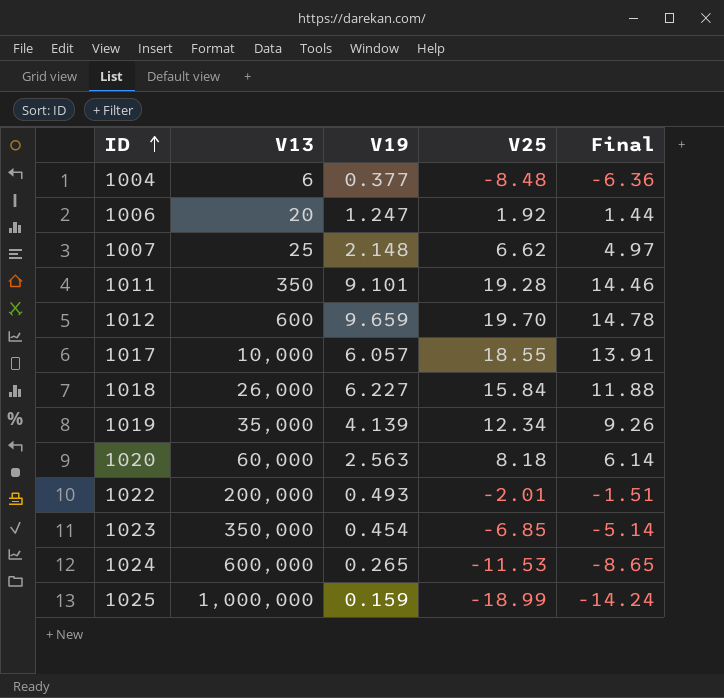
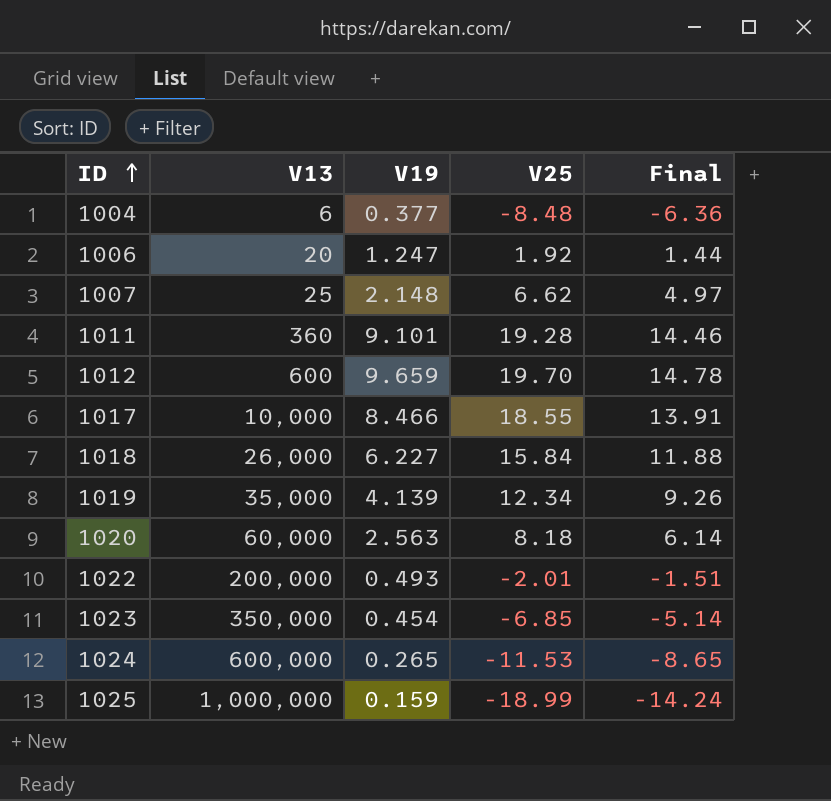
1011 | V13: 350 -> 360
1017 | V19: 6.057 -> 8.466

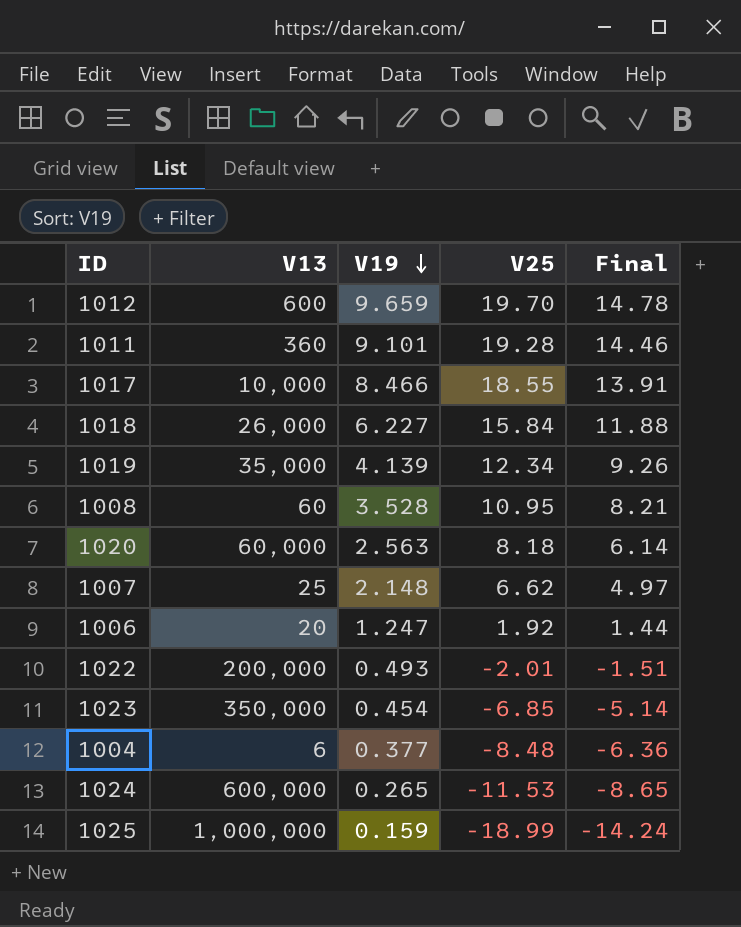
row order: ID ascending -> V19 descending
row 1008: none -> 60 | 3.528 | 10.95 | 8.21

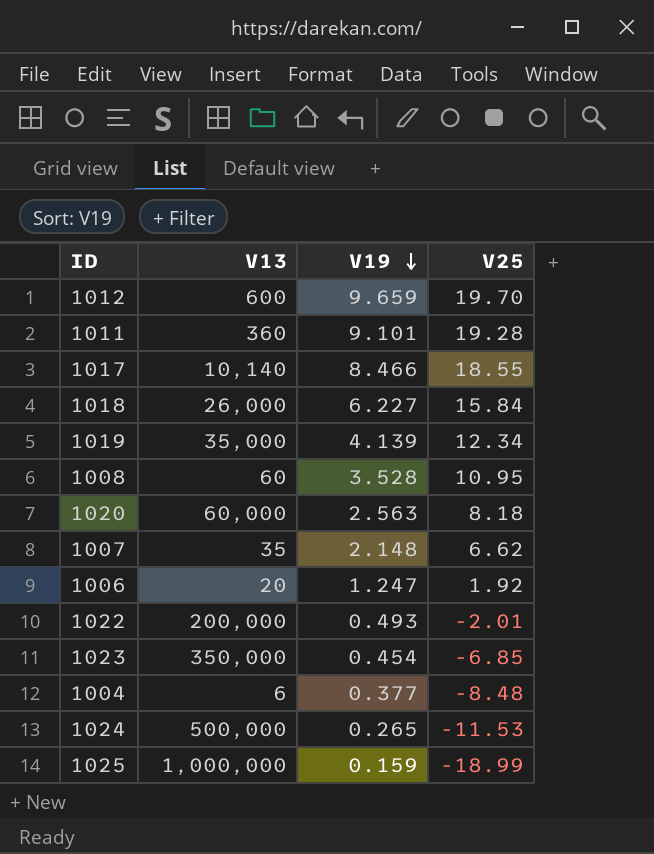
column Final | formula: [V25] * 0.75 -> none
1017 | V13: 10,000 -> 10,140
1007 | V13: 25 -> 35
1024 | V13: 600,000 -> 500,000

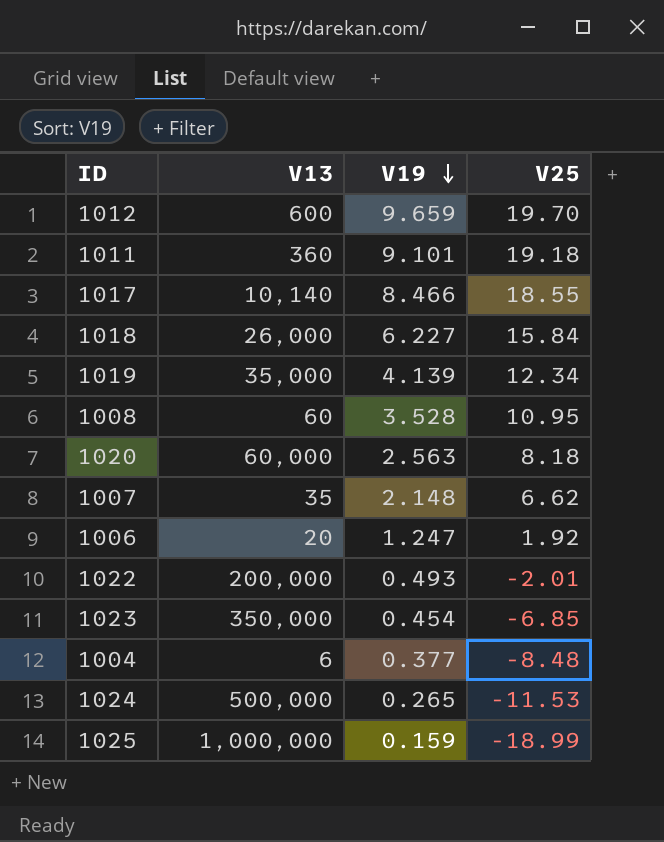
1011 | V25: 19.28 -> 19.18

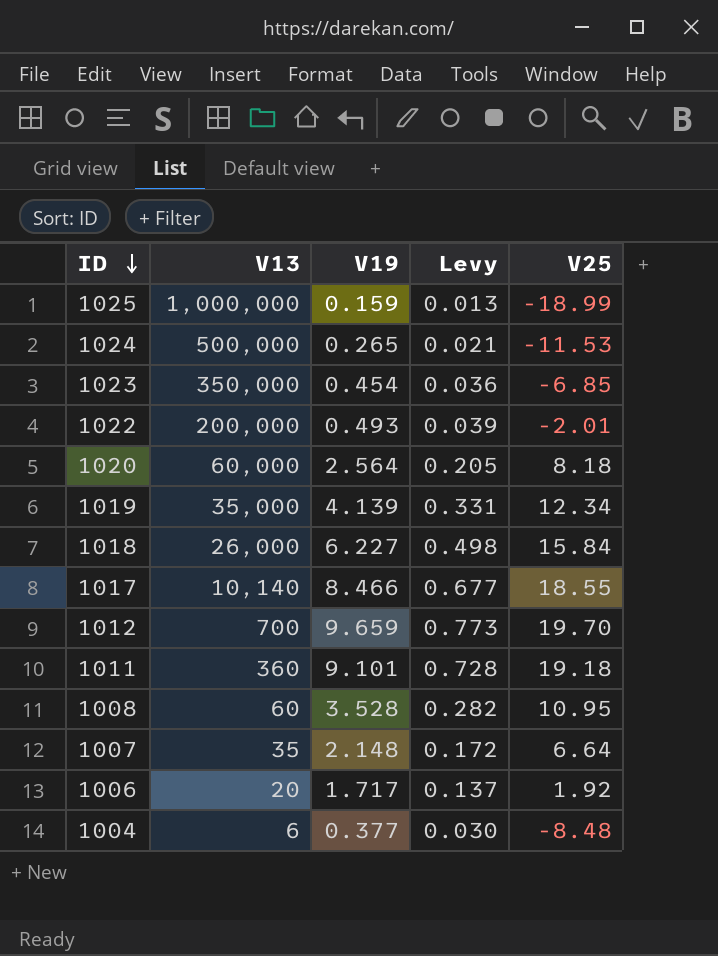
row order: V19 descending -> ID descending
column Levy | formula: none -> [V19] * 0.08
1020 | V19: 2.563 -> 2.564
1012 | V13: 600 -> 700
1007 | V25: 6.62 -> 6.64
1006 | V19: 1.247 -> 1.717

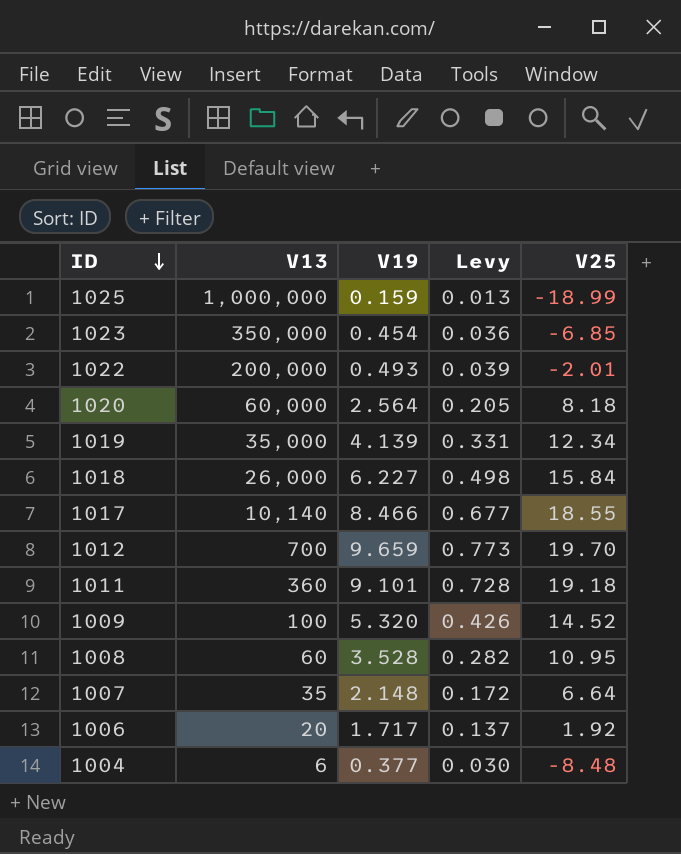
row 1024: 500,000 | 0.265 | 0.021 | -11.53 -> none
row 1009: none -> 100 | 5.320 | 0.426 | 14.52

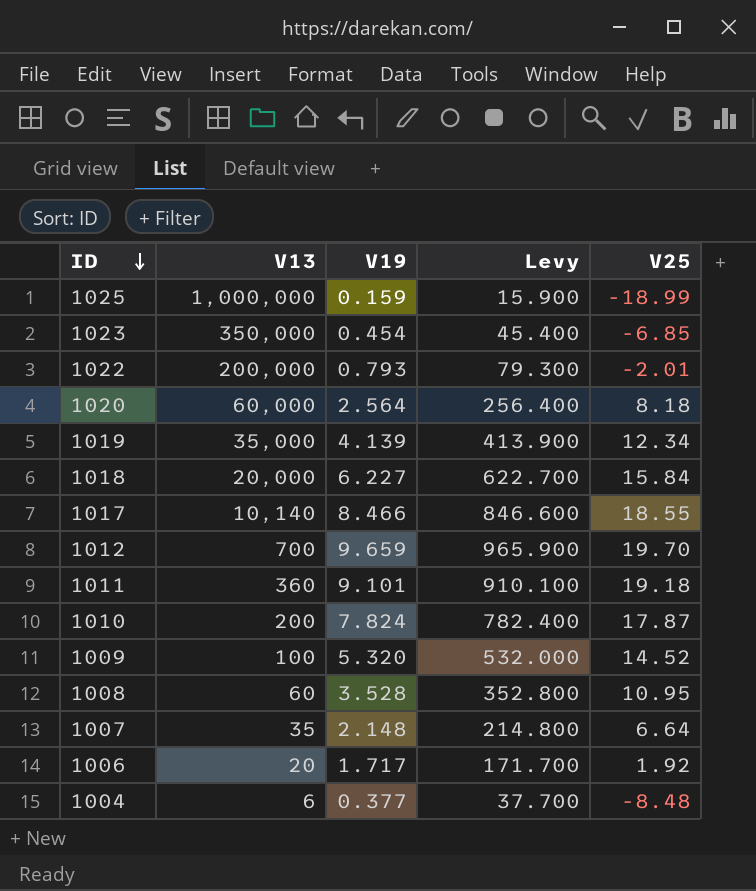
column Levy | formula: [V19] * 0.08 -> [V19] * 100
1022 | V19: 0.493 -> 0.793
1018 | V13: 26,000 -> 20,000
row 1010: none -> 200 | 7.824 | 782.400 | 17.87

